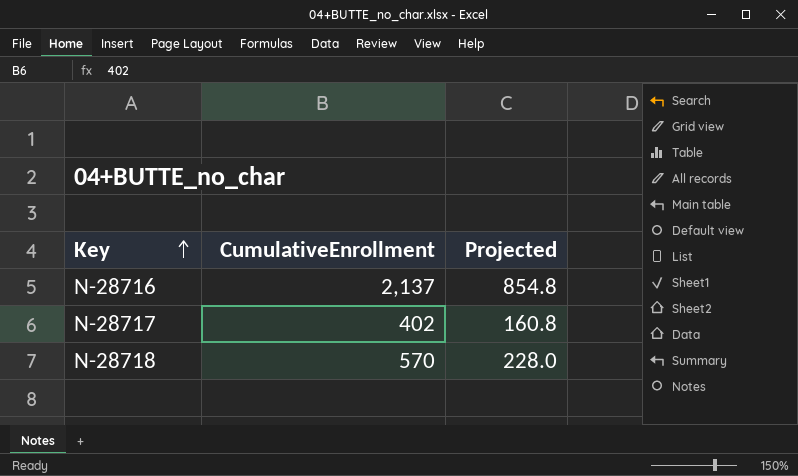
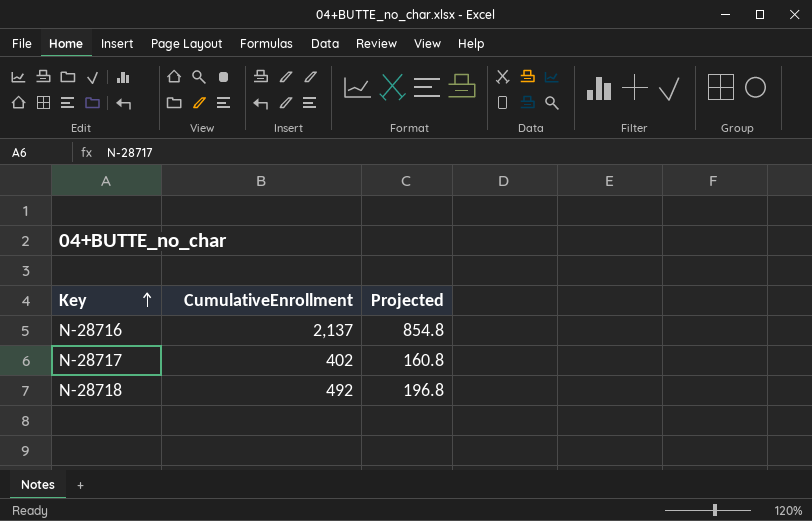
N-28718 | CumulativeEnrollment: 570 -> 492
N-28718 | Projected: 228.0 -> 196.8

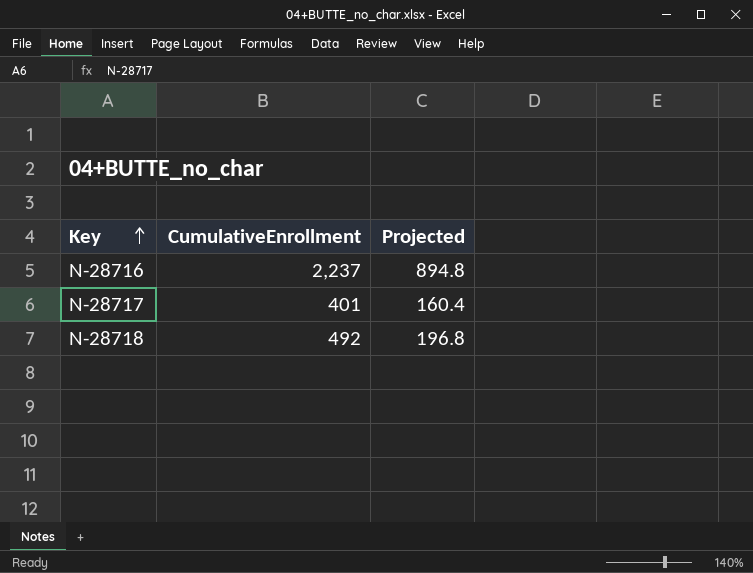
N-28716 | CumulativeEnrollment: 2,137 -> 2,237
N-28716 | Projected: 854.8 -> 894.8
N-28717 | CumulativeEnrollment: 402 -> 401
N-28717 | Projected: 160.8 -> 160.4

